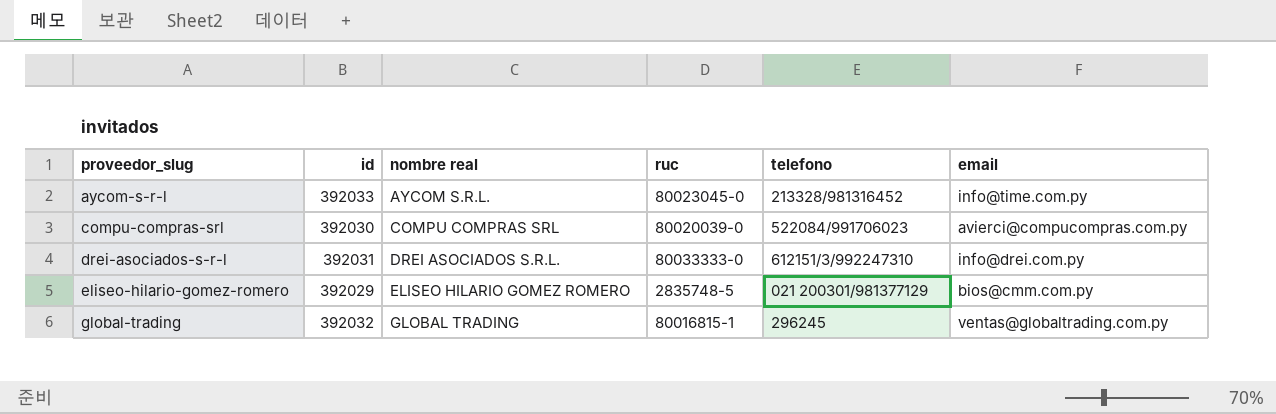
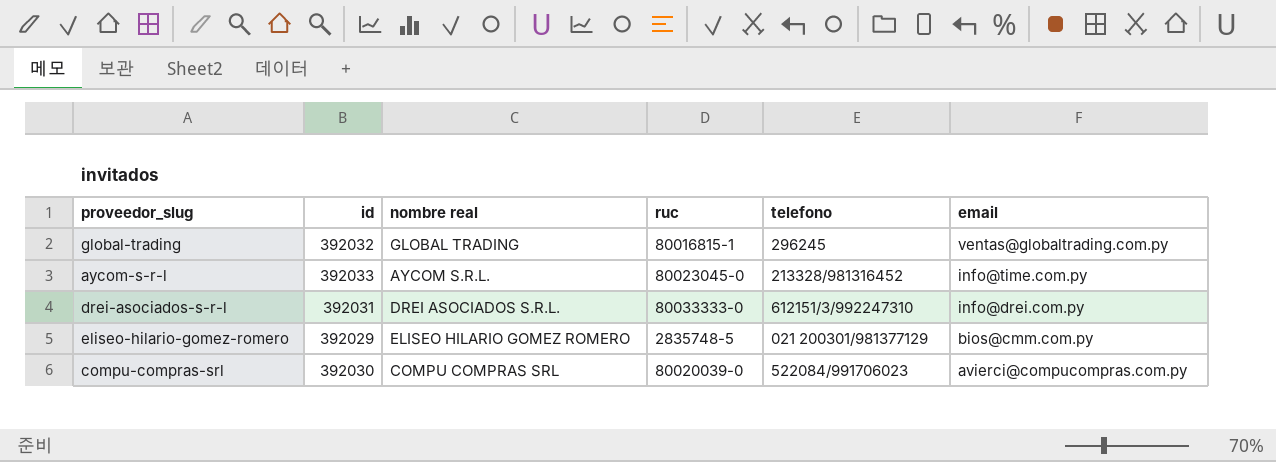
row order: proveedor_slug ascending -> email descending

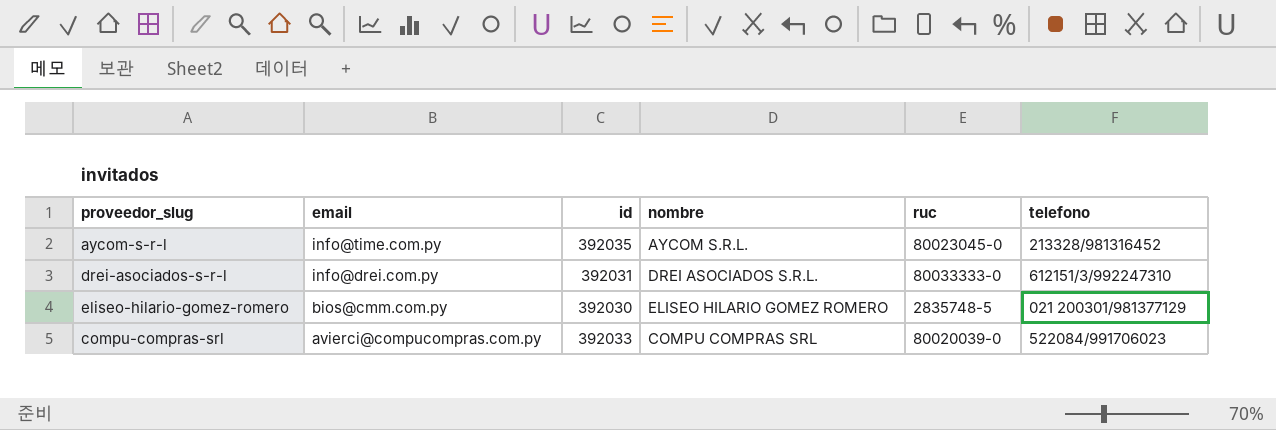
column email | position: 6 -> 2
column name: nombre real -> nombre
row global-trading: 392032 | GLOBAL TRADING | 80016815-1 | 296245 | ventas@globaltrading.com.py -> none
aycom-s-r-l | id: 392033 -> 392035
eliseo-hilario-gomez-romero | id: 392029 -> 392030
compu-compras-srl | id: 392030 -> 392033

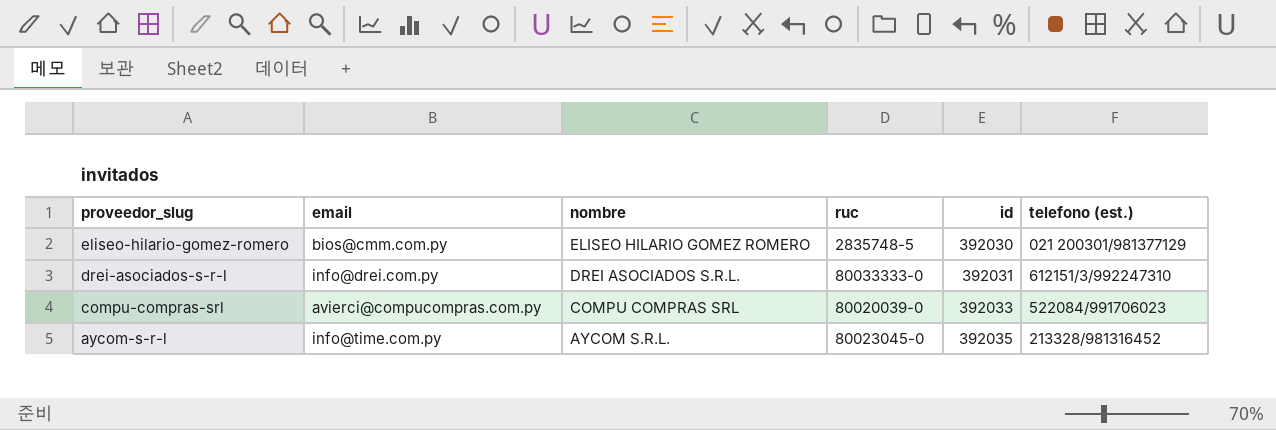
row order: email descending -> proveedor_slug descending
column id | position: 3 -> 5
column name: telefono -> telefono (est.)

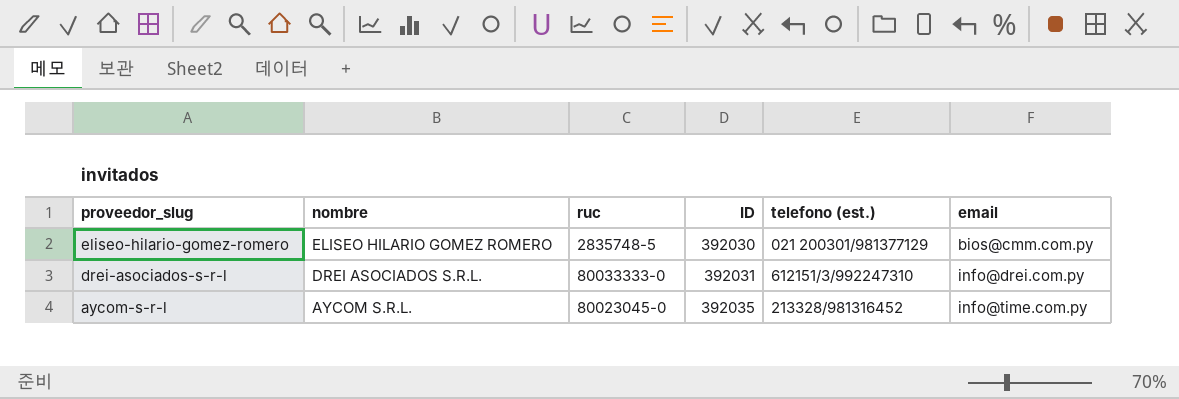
column name: id -> ID
column email | position: 2 -> 6
row compu-compras-srl: avierci@compucompras.com.py | COMPU COMPRAS SRL | 80020039-0 | 392033 | 522084/991706023 -> none

